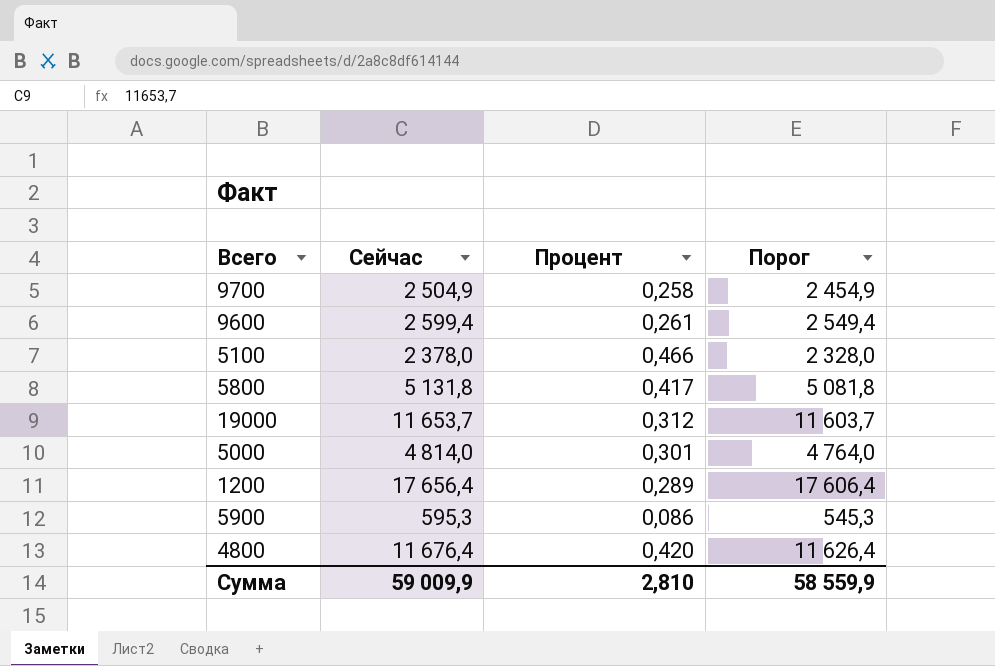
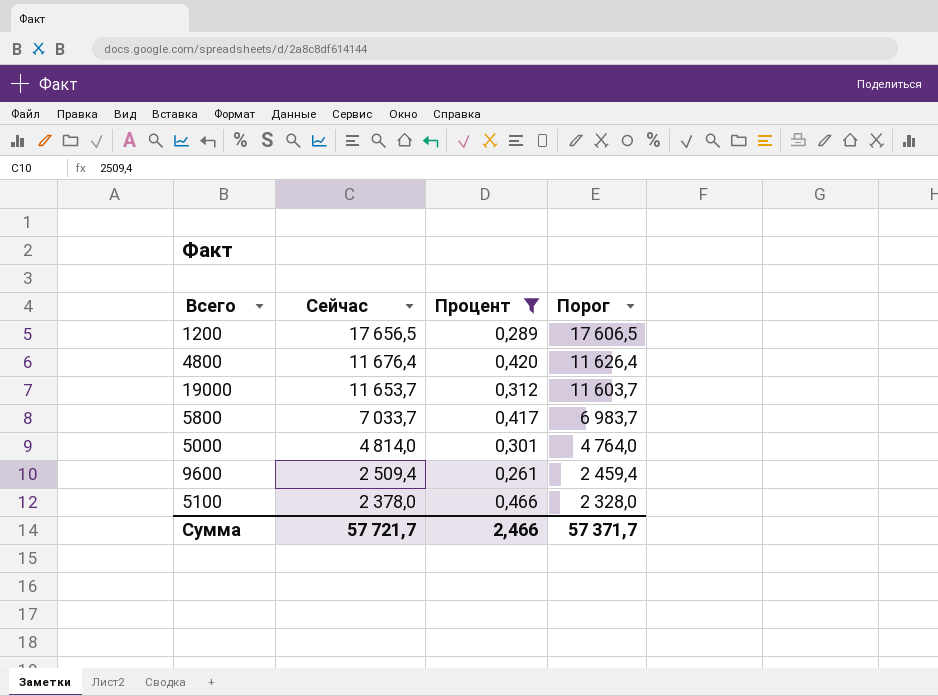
filter: none -> Процент >= 0,261
row order: none -> Сейчас descending
1200 | Сейчас: 17 656,4 -> 17 656,5
1200 | Порог: 17 606,4 -> 17 606,5
5800 | Сейчас: 5 131,8 -> 7 033,7
5800 | Порог: 5 081,8 -> 6 983,7
9600 | Сейчас: 2 599,4 -> 2 509,4
9600 | Порог: 2 549,4 -> 2 459,4
Сумма | Сейчас: 59 009,9 -> 57 721,7
Сумма | Процент: 2,810 -> 2,466
Сумма | Порог: 58 559,9 -> 57 371,7

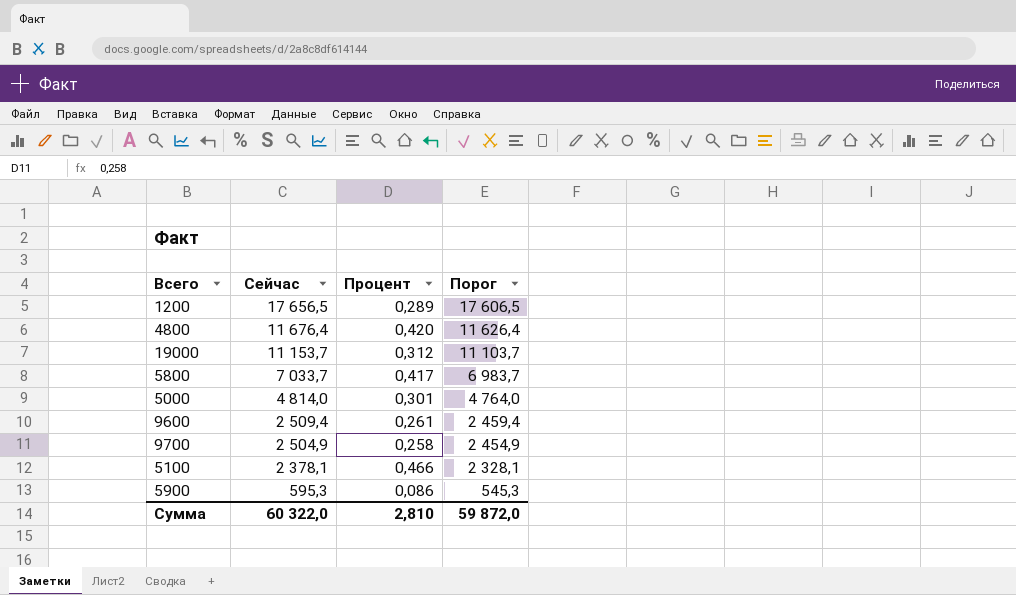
filter: Процент >= 0,261 -> none
19000 | Сейчас: 11 653,7 -> 11 153,7
19000 | Порог: 11 603,7 -> 11 103,7
5100 | Сейчас: 2 378,0 -> 2 378,1
5100 | Порог: 2 328,0 -> 2 328,1
Сумма | Сейчас: 57 721,7 -> 60 322,0
Сумма | Процент: 2,466 -> 2,810
Сумма | Порог: 57 371,7 -> 59 872,0

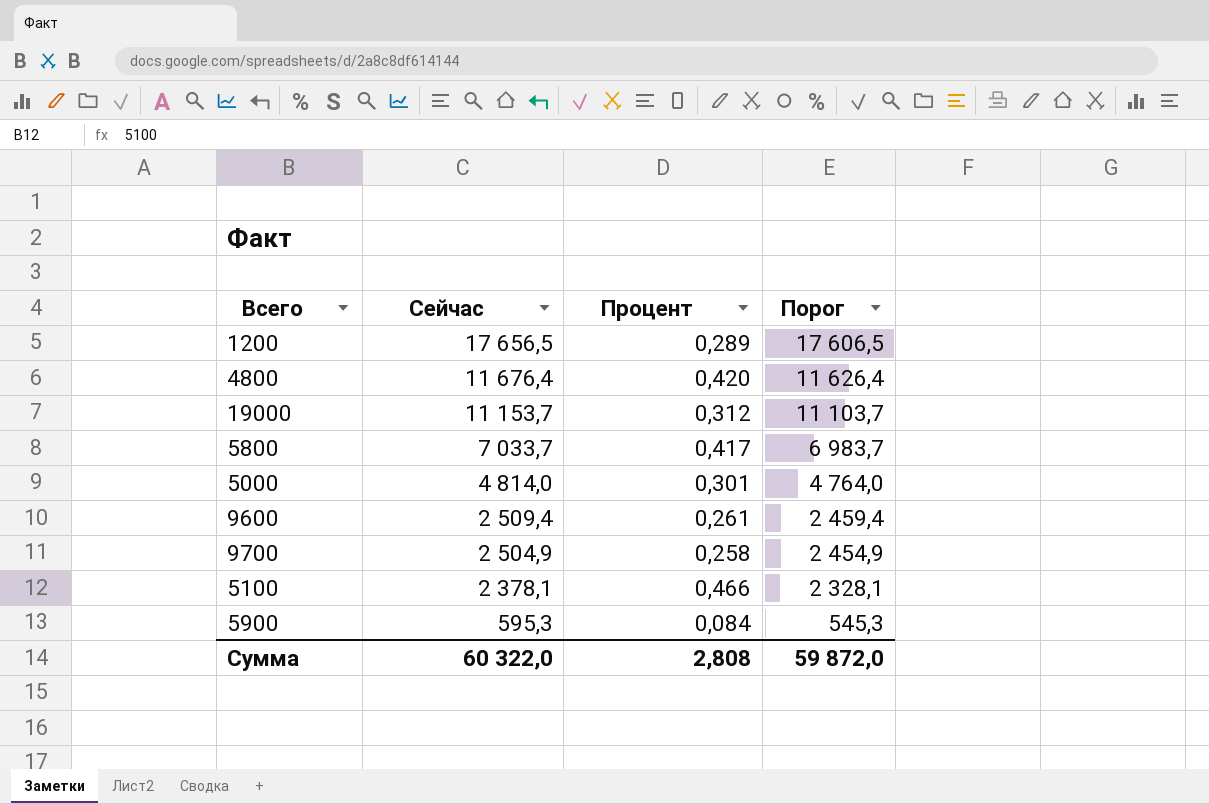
5900 | Процент: 0,086 -> 0,084
Сумма | Процент: 2,810 -> 2,808

